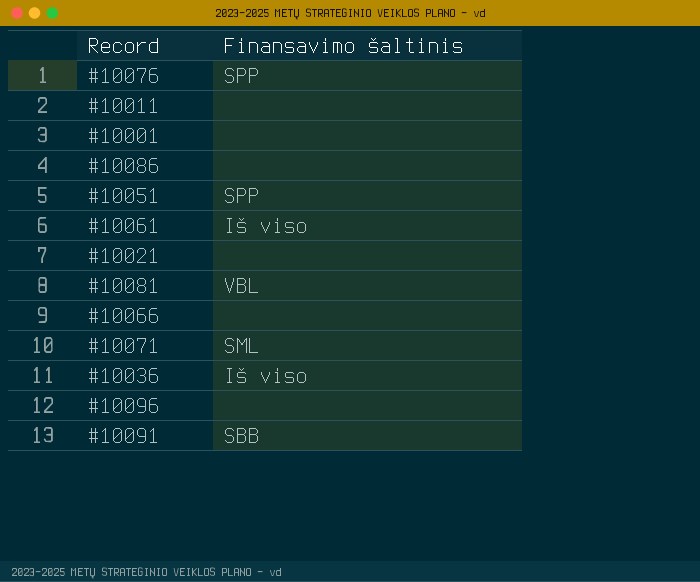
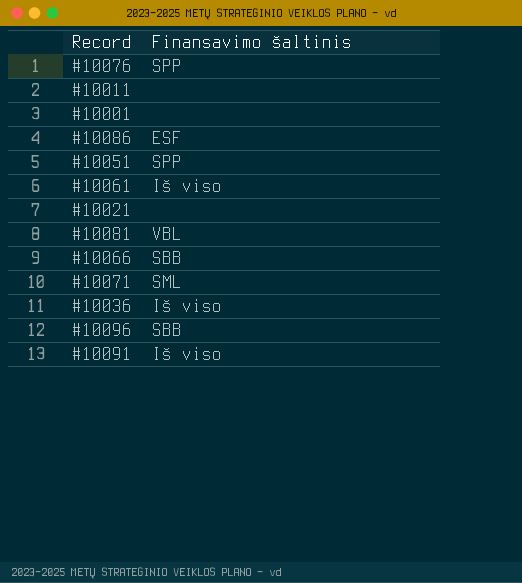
#10086 | Finansavimo šaltinis: none -> ESF
#10066 | Finansavimo šaltinis: none -> SBB
#10096 | Finansavimo šaltinis: none -> SBB
#10091 | Finansavimo šaltinis: SBB -> Iš viso

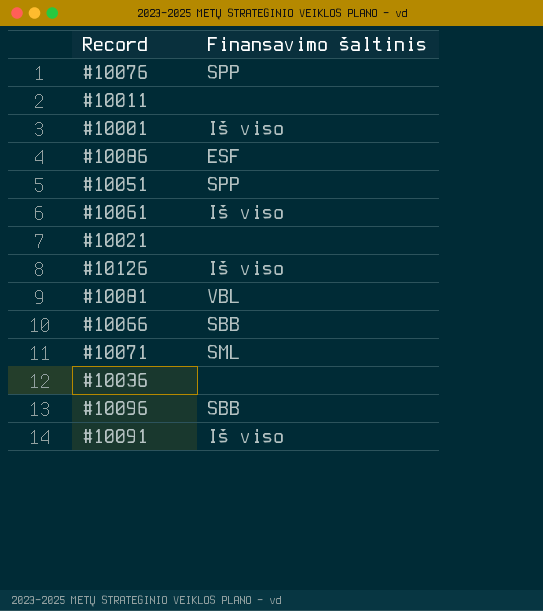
#10001 | Finansavimo šaltinis: none -> Iš viso
row #10126: none -> Iš viso
#10036 | Finansavimo šaltinis: Iš viso -> none

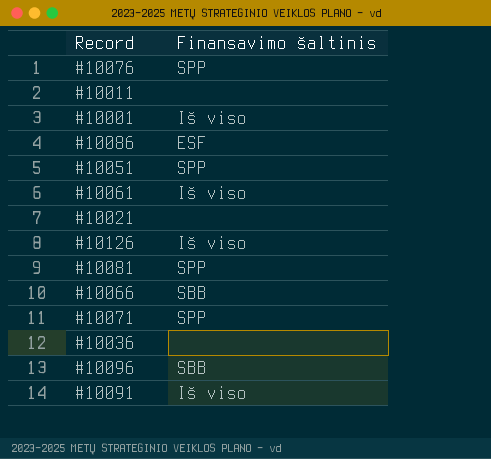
#10081 | Finansavimo šaltinis: VBL -> SPP
#10071 | Finansavimo šaltinis: SML -> SPP

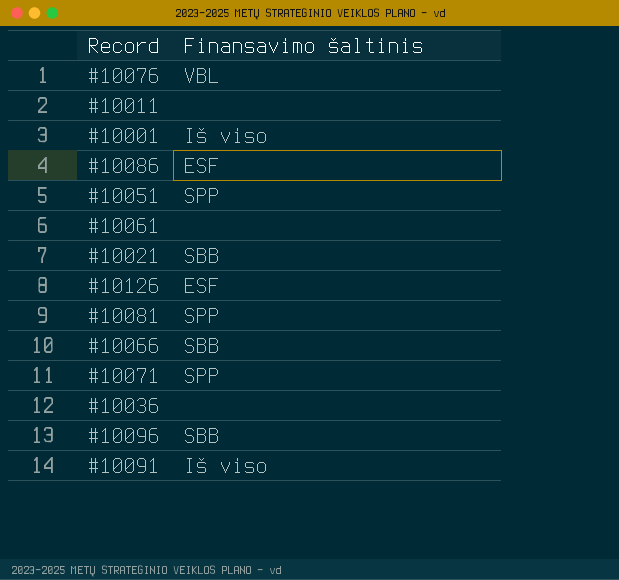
#10076 | Finansavimo šaltinis: SPP -> VBL
#10061 | Finansavimo šaltinis: Iš viso -> none
#10021 | Finansavimo šaltinis: none -> SBB
#10126 | Finansavimo šaltinis: Iš viso -> ESF

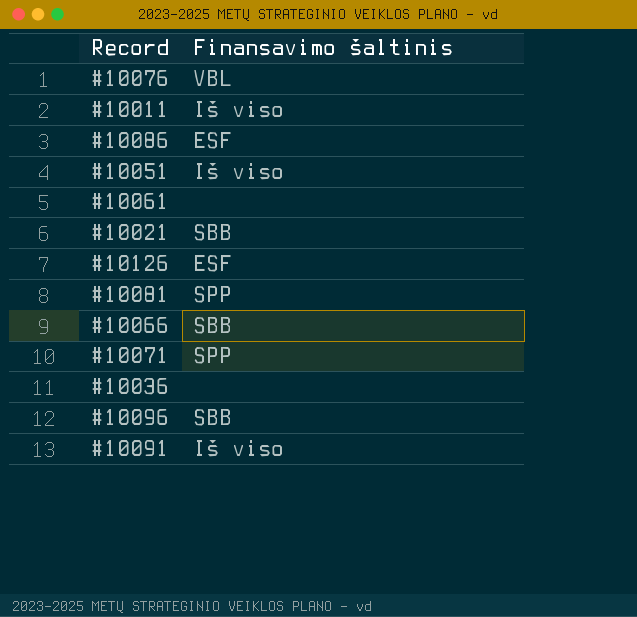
row #10001: Iš viso -> none
#10011 | Finansavimo šaltinis: none -> Iš viso
#10051 | Finansavimo šaltinis: SPP -> Iš viso

